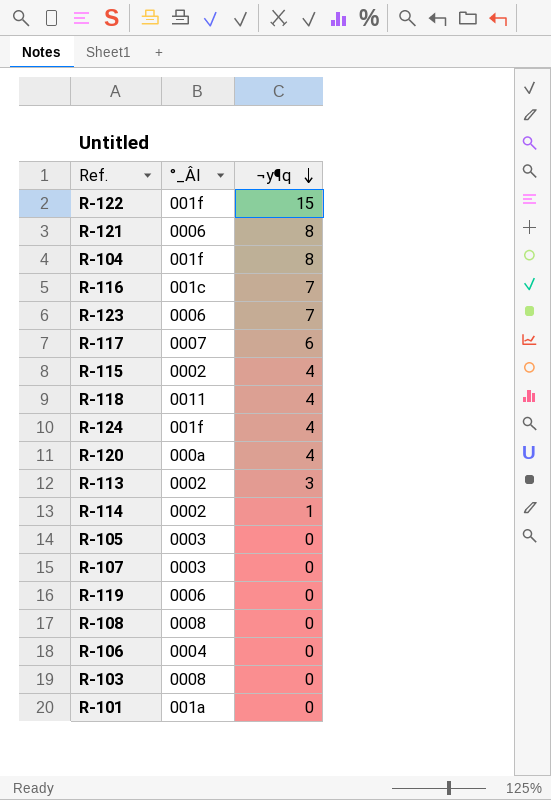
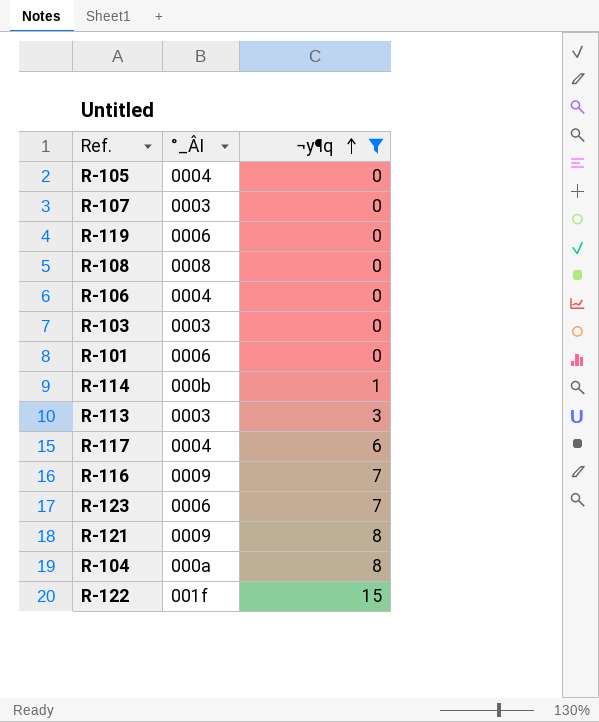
filter: none -> ¬y¶q != 4
row order: ¬y¶q descending -> ¬y¶q ascending
R-105 | °_ÂI: 0003 -> 0004
R-103 | °_ÂI: 0008 -> 0003
R-101 | °_ÂI: 001a -> 0006
R-114 | °_ÂI: 0002 -> 000b
R-113 | °_ÂI: 0002 -> 0003
R-117 | °_ÂI: 0007 -> 0004
R-116 | °_ÂI: 001c -> 0009
R-121 | °_ÂI: 0006 -> 0009
R-104 | °_ÂI: 001f -> 000a

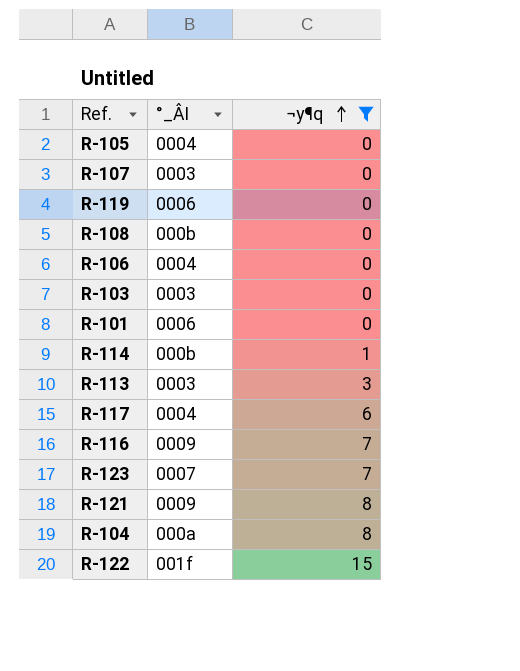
R-108 | °_ÂI: 0008 -> 000b
R-123 | °_ÂI: 0006 -> 0007

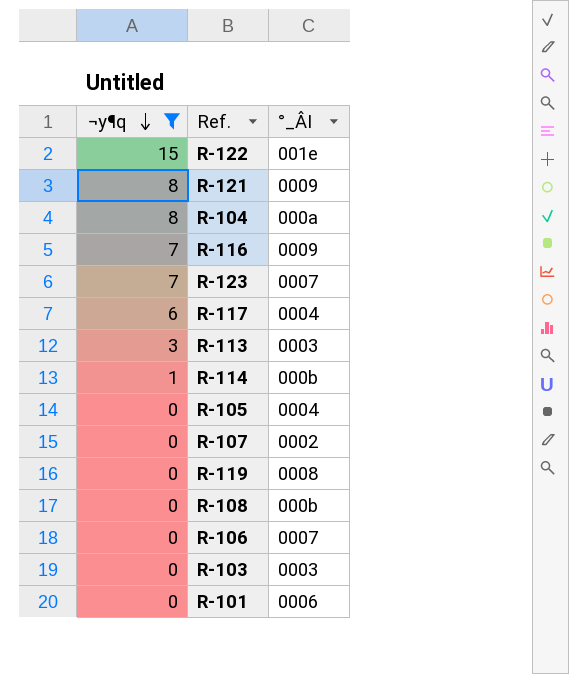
row order: ¬y¶q ascending -> ¬y¶q descending
column ¬y¶q | position: 3 -> 1
R-122 | °_ÂI: 001f -> 001e
R-107 | °_ÂI: 0003 -> 0002
R-119 | °_ÂI: 0006 -> 0008
R-106 | °_ÂI: 0004 -> 0007

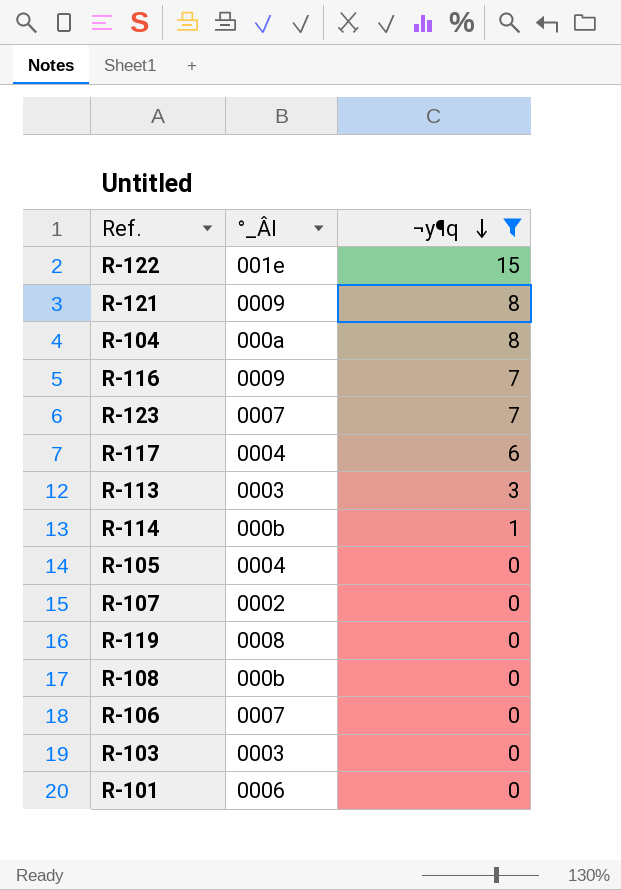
column ¬y¶q | position: 1 -> 3

